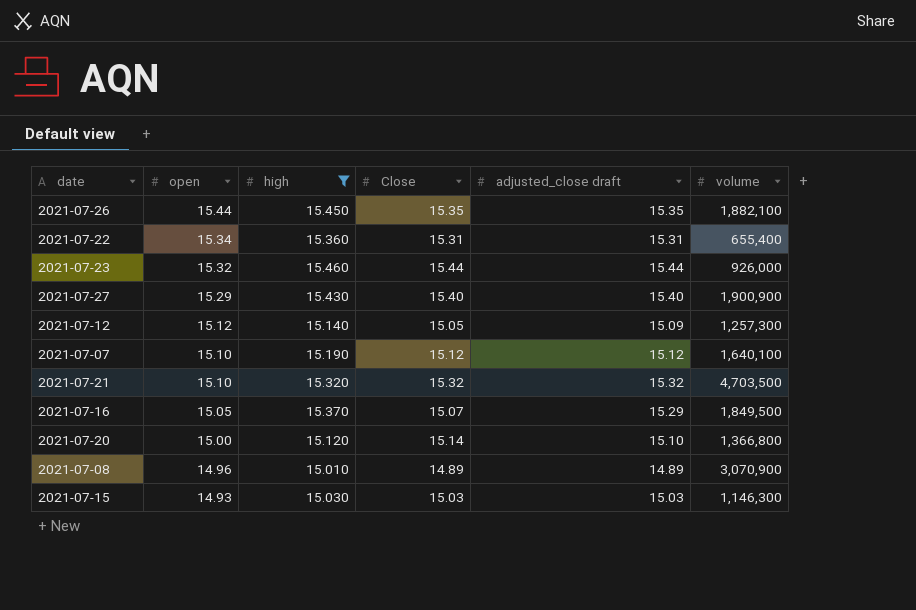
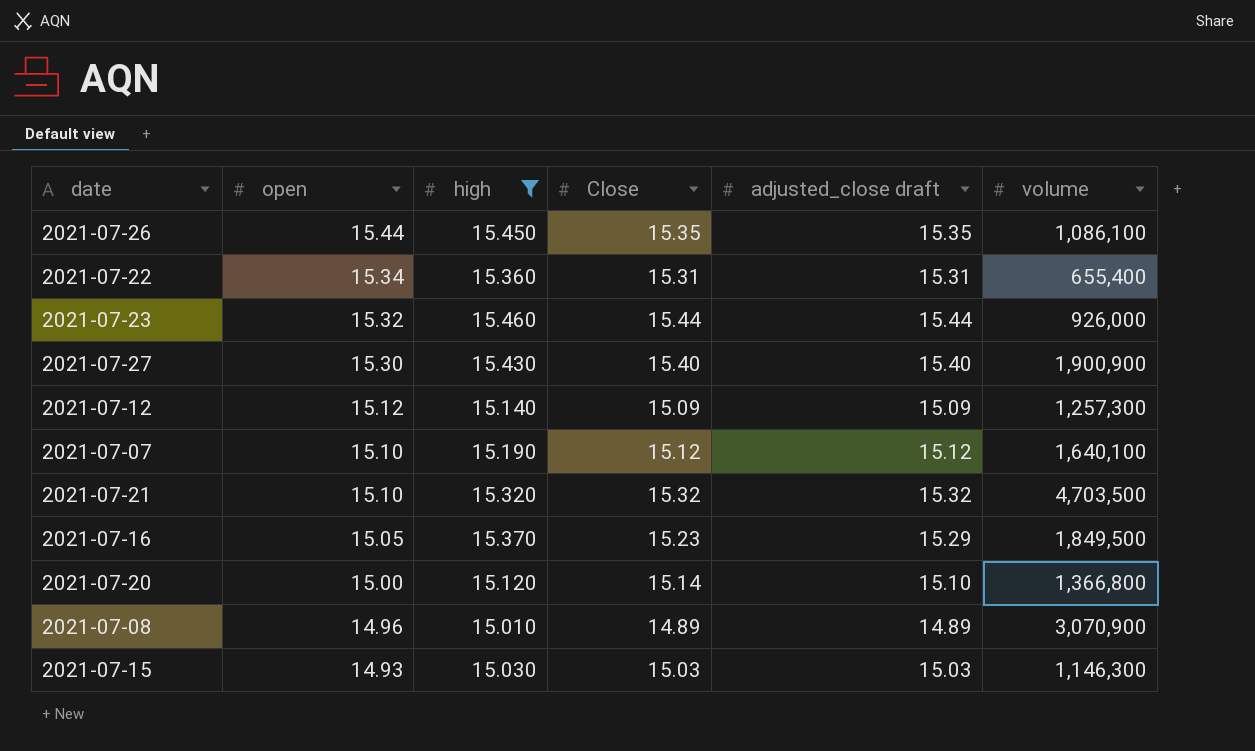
2021-07-26 | volume: 1,882,100 -> 1,086,100
2021-07-27 | open: 15.29 -> 15.30
2021-07-12 | Close: 15.05 -> 15.09
2021-07-16 | Close: 15.07 -> 15.23

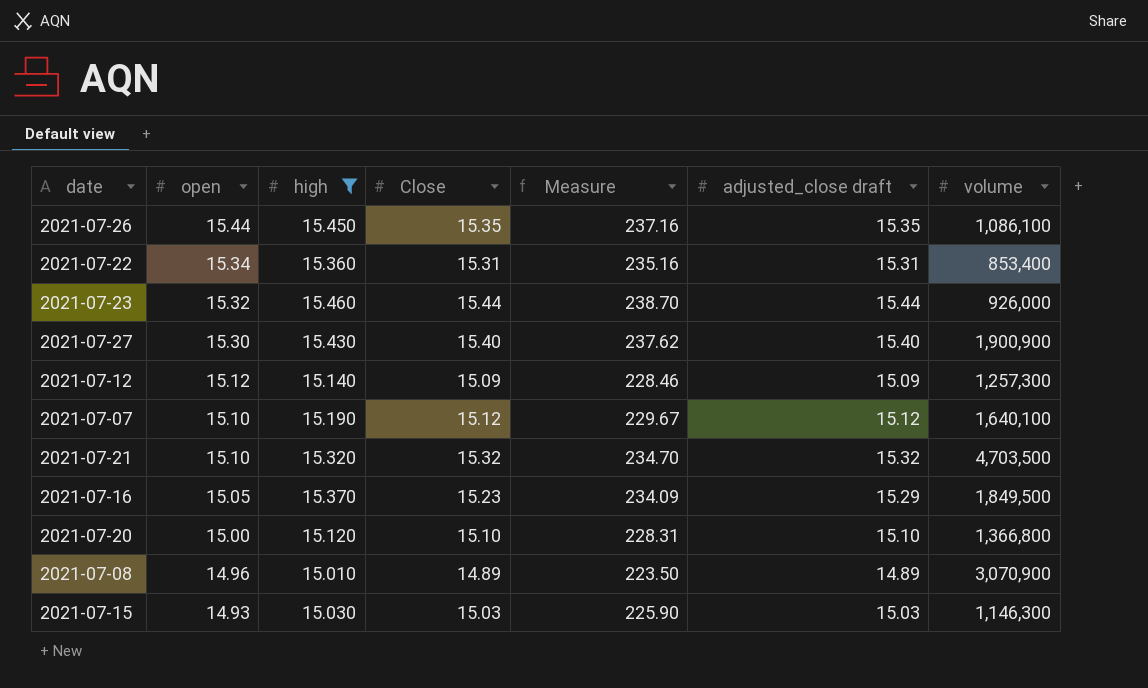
column Measure | formula: none -> [high] * [Close]
2021-07-22 | volume: 655,400 -> 853,400
2021-07-20 | Close: 15.14 -> 15.10

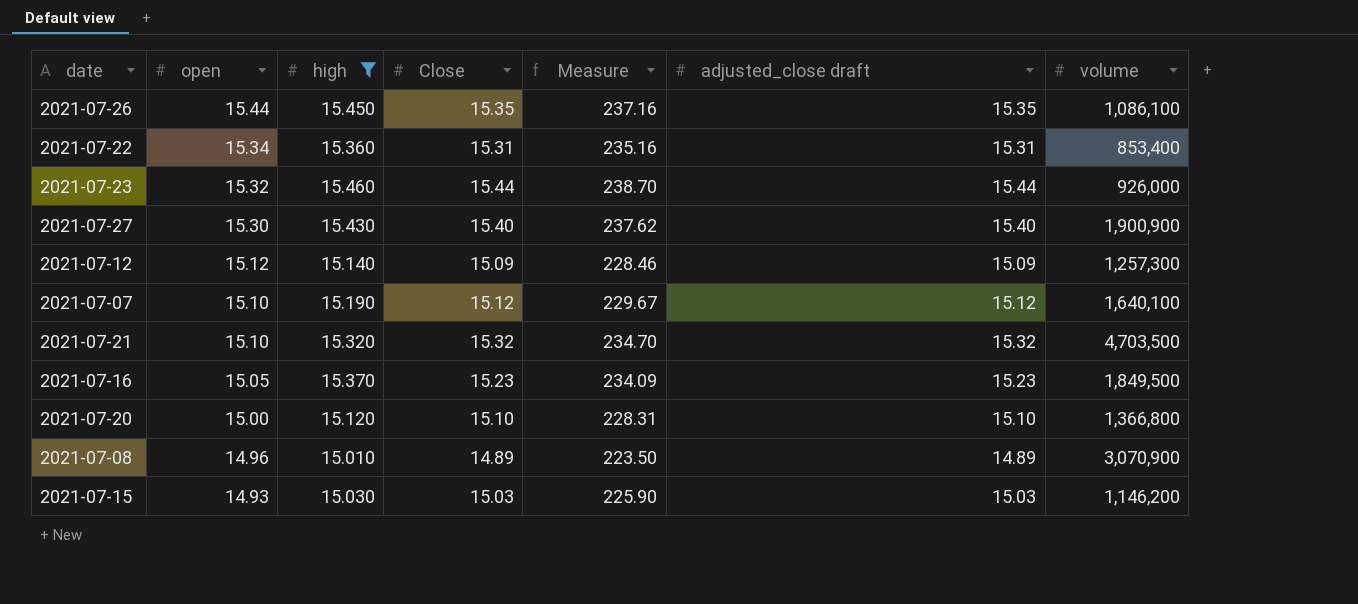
2021-07-16 | adjusted_close draft: 15.29 -> 15.23
2021-07-15 | volume: 1,146,300 -> 1,146,200

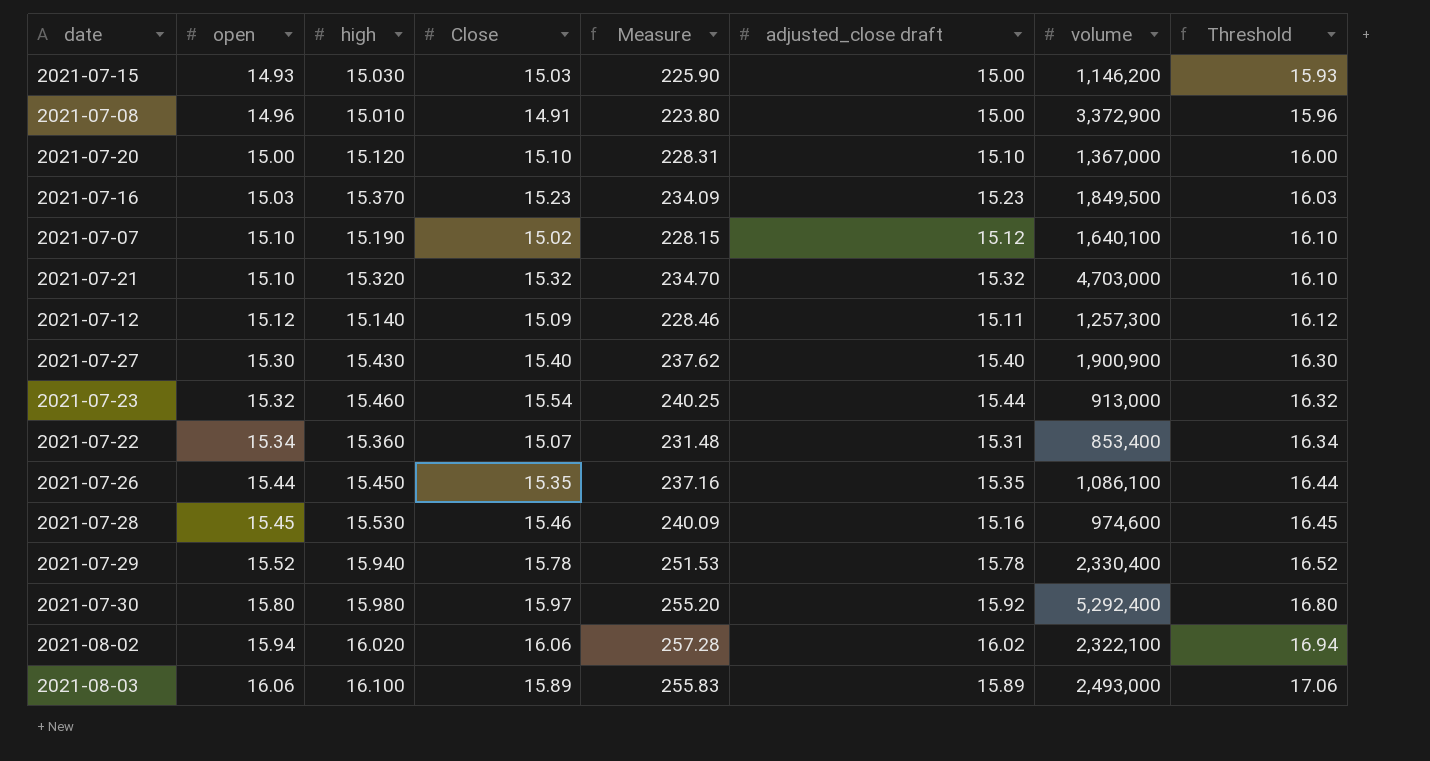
filter: high <= 15.460 -> none
row order: open descending -> open ascending
column Threshold | formula: none -> [open] + 1
2021-07-15 | adjusted_close draft: 15.03 -> 15.00
2021-07-08 | Close: 14.89 -> 14.91
2021-07-08 | Measure: 223.50 -> 223.80
2021-07-08 | adjusted_close draft: 14.89 -> 15.00
2021-07-08 | volume: 3,070,900 -> 3,372,900
2021-07-20 | volume: 1,366,800 -> 1,367,000
2021-07-16 | open: 15.05 -> 15.03
2021-07-07 | Close: 15.12 -> 15.02
2021-07-07 | Measure: 229.67 -> 228.15
2021-07-21 | volume: 4,703,500 -> 4,703,000
2021-07-12 | adjusted_close draft: 15.09 -> 15.11
2021-07-23 | Close: 15.44 -> 15.54
2021-07-23 | Measure: 238.70 -> 240.25
2021-07-23 | volume: 926,000 -> 913,000
2021-07-22 | Close: 15.31 -> 15.07
2021-07-22 | Measure: 235.16 -> 231.48

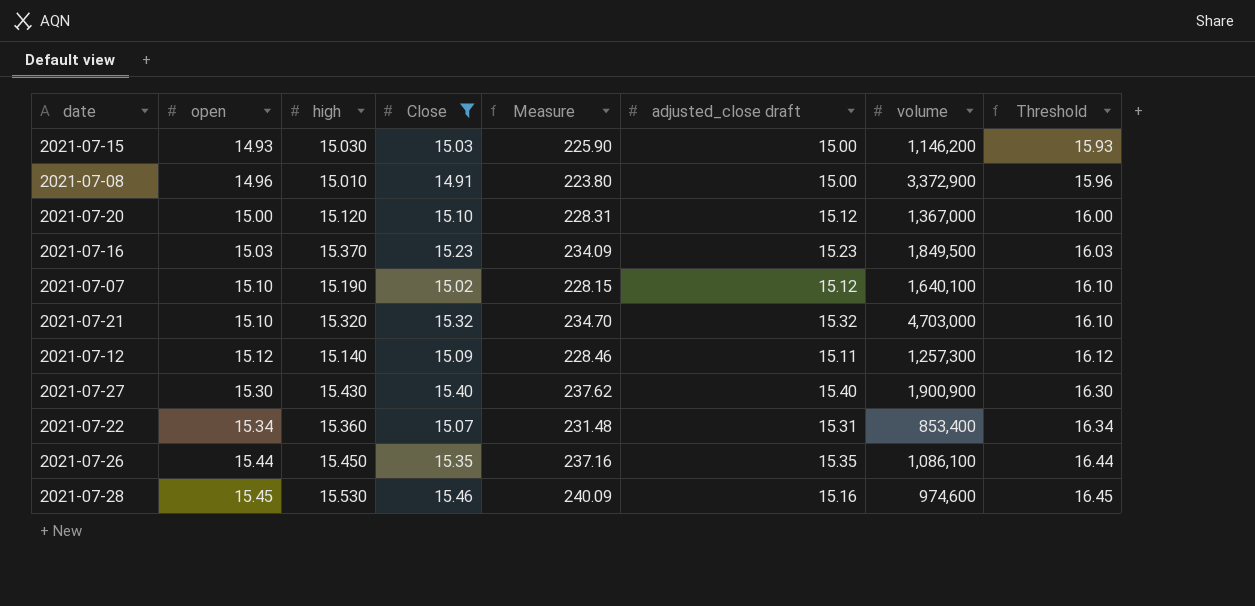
filter: none -> Close <= 15.46
2021-07-20 | adjusted_close draft: 15.10 -> 15.12

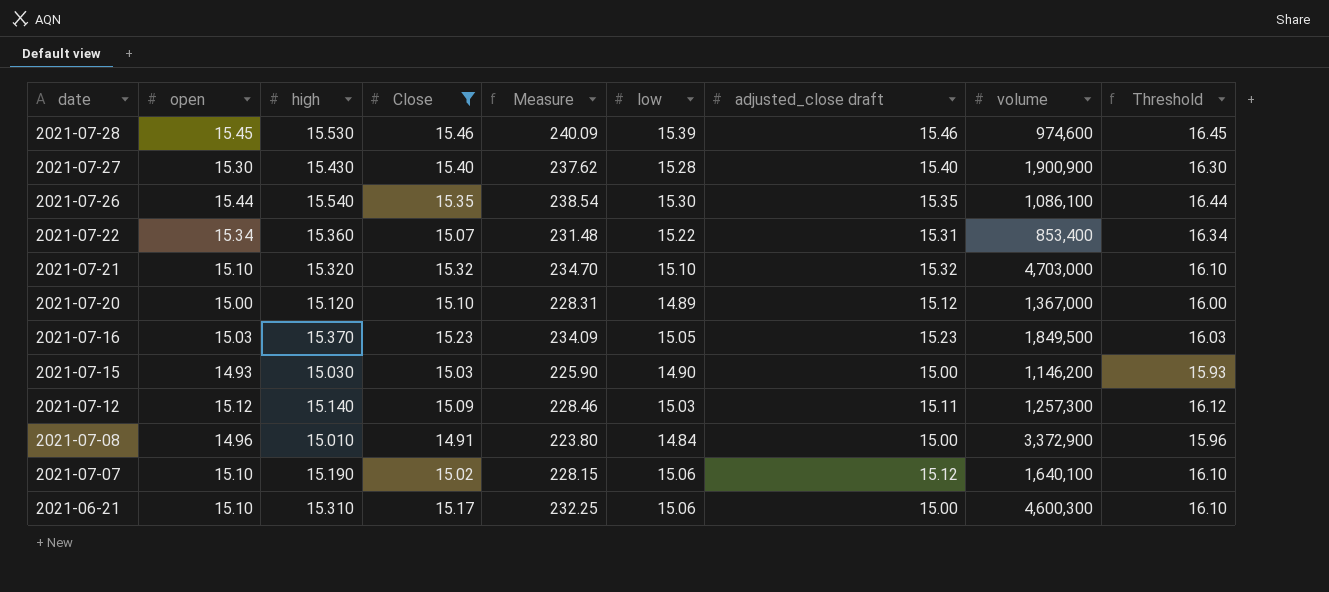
row order: open ascending -> date descending
column low | position: none -> 6
2021-07-28 | adjusted_close draft: 15.16 -> 15.46
2021-07-26 | high: 15.450 -> 15.540
2021-07-26 | Measure: 237.16 -> 238.54
row 2021-06-21: none -> 15.10 | 15.310 | 15.17 | 232.25 | 15.06 | 15.00 | 4,600,300 | 16.10

